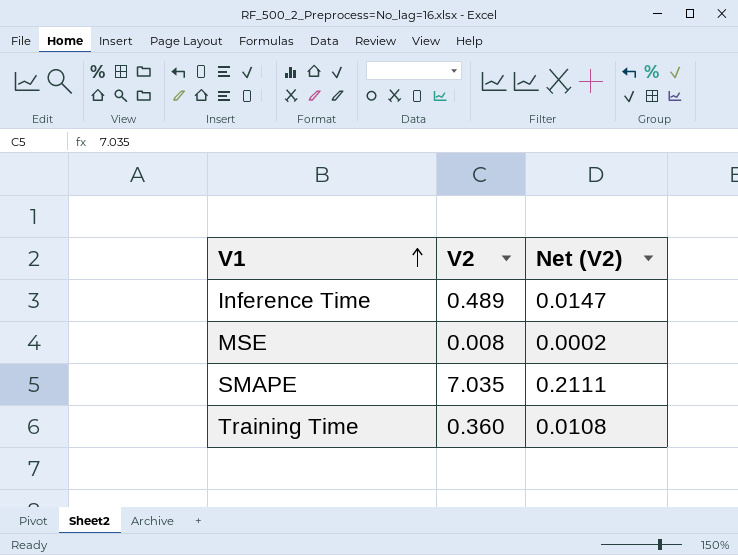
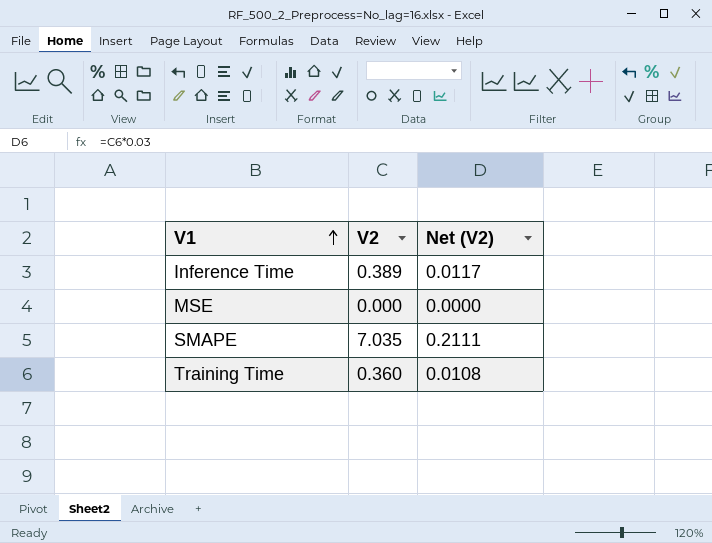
Inference Time | V2: 0.489 -> 0.389
Inference Time | Net (V2): 0.0147 -> 0.0117
MSE | V2: 0.008 -> 0.000
MSE | Net (V2): 0.0002 -> 0.0000

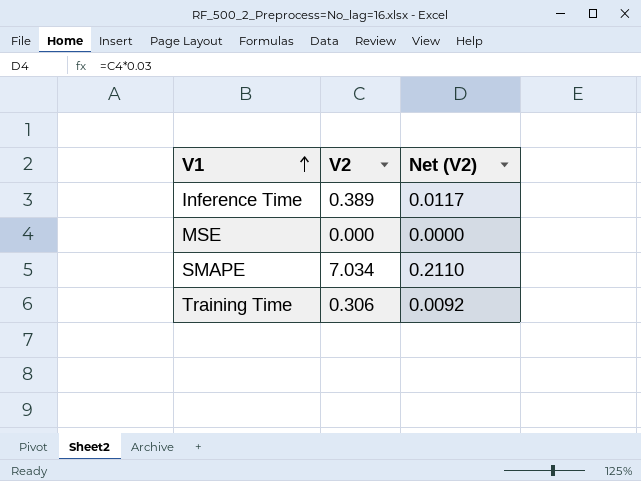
SMAPE | V2: 7.035 -> 7.034
SMAPE | Net (V2): 0.2111 -> 0.2110
Training Time | V2: 0.360 -> 0.306
Training Time | Net (V2): 0.0108 -> 0.0092

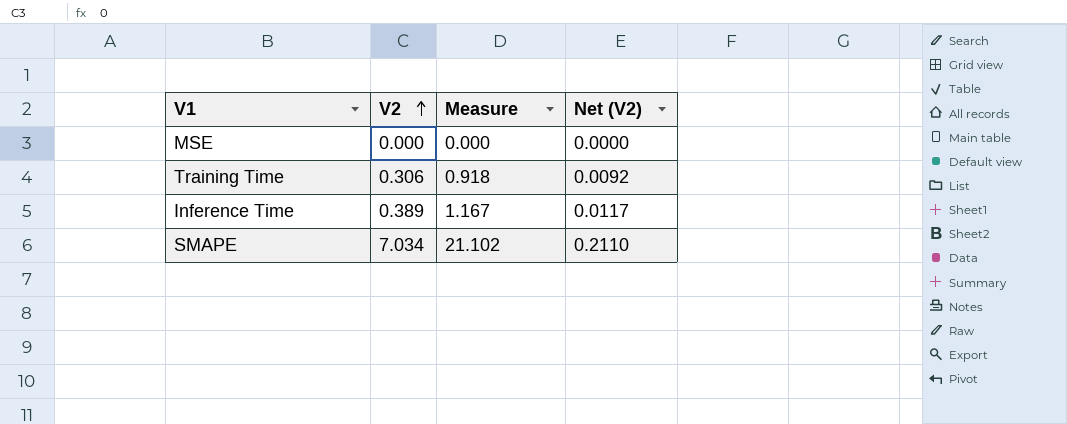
row order: V1 ascending -> V2 ascending
column Measure | formula: none -> [V2] * 3

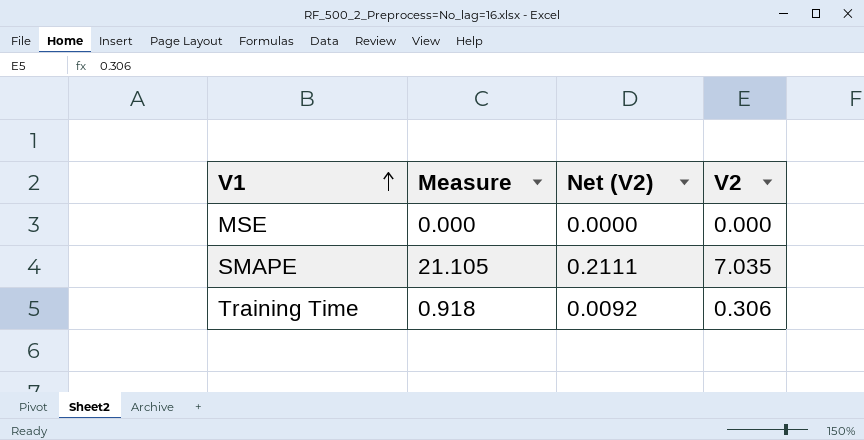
row order: V2 ascending -> V1 ascending
column V2 | position: 2 -> 4
row Inference Time: 0.389 | 1.167 | 0.0117 -> none
SMAPE | Measure: 21.102 -> 21.105
SMAPE | Net (V2): 0.2110 -> 0.2111
SMAPE | V2: 7.034 -> 7.035

